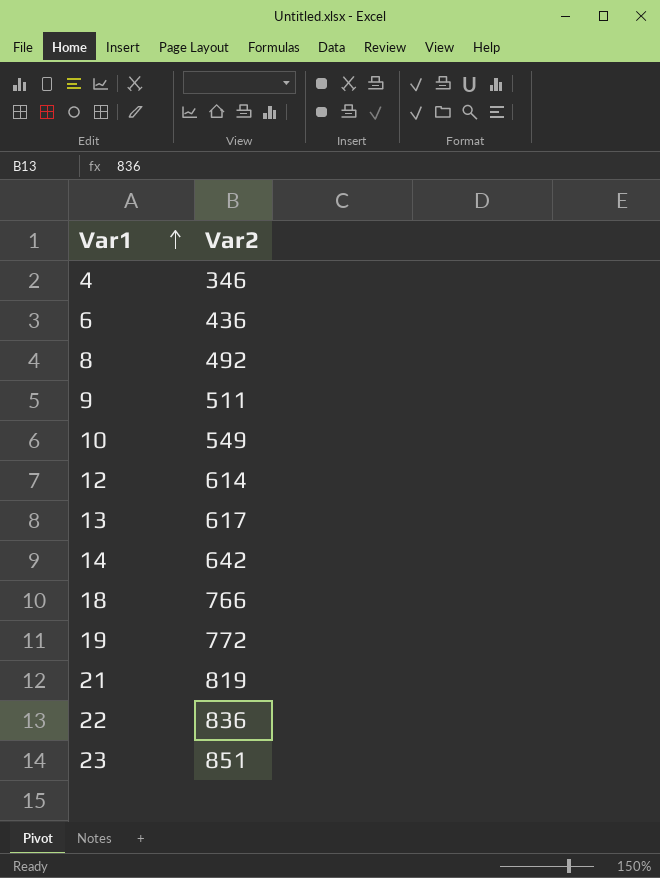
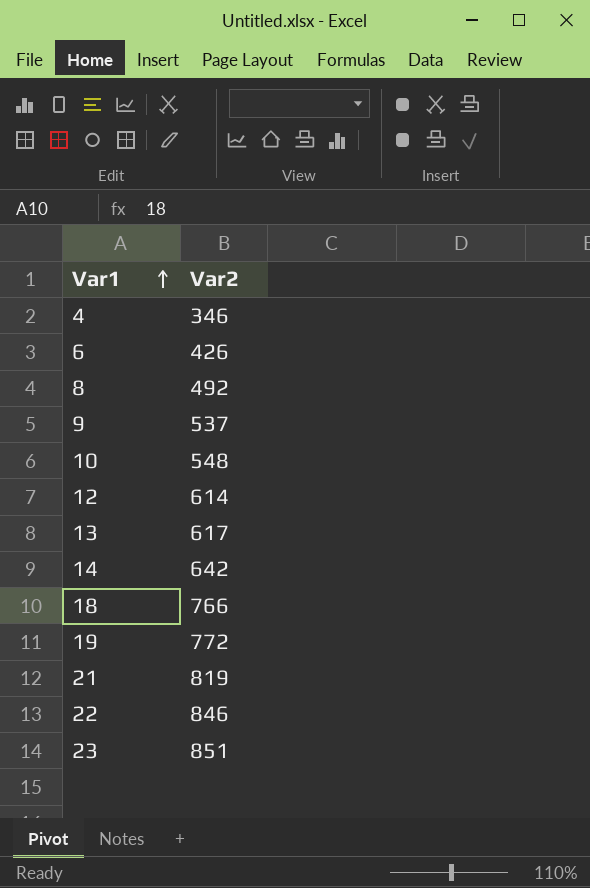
6 | Var2: 436 -> 426
9 | Var2: 511 -> 537
10 | Var2: 549 -> 548
22 | Var2: 836 -> 846

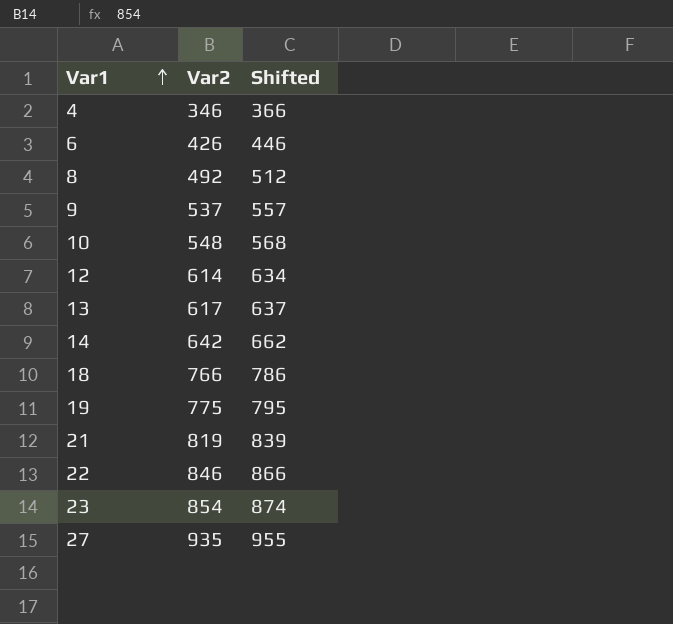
column Shifted | formula: none -> [Var2] + 20
19 | Var2: 772 -> 775
23 | Var2: 851 -> 854
row 27: none -> 935 | 955

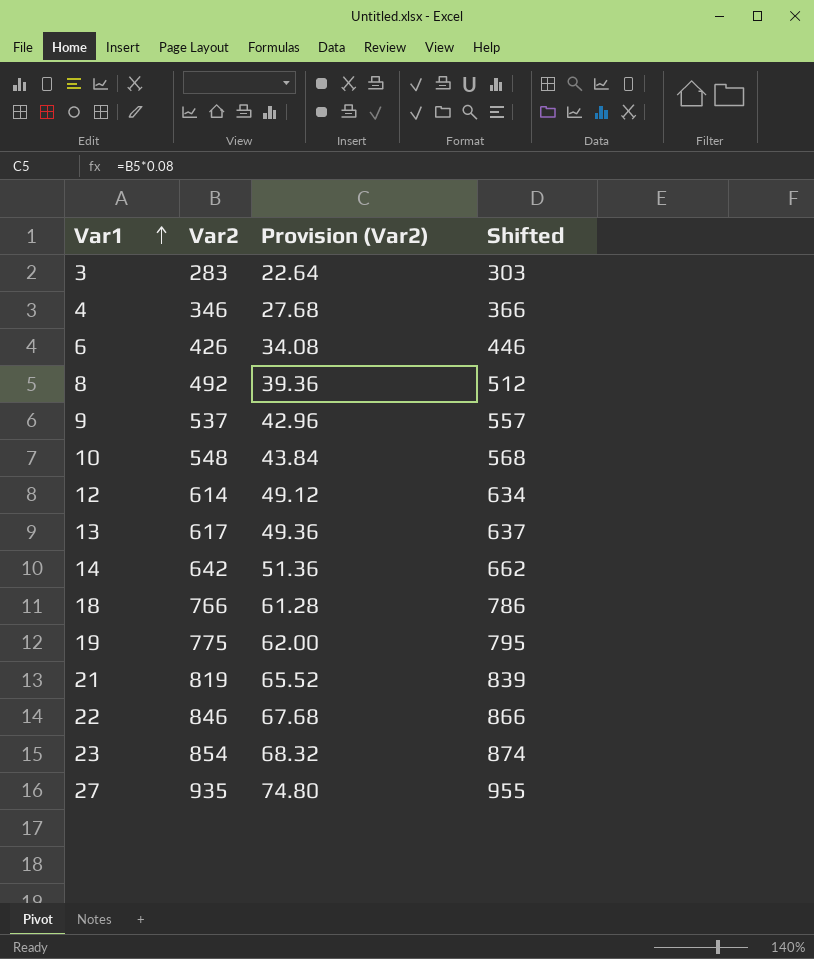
column Provision (Var2) | formula: none -> [Var2] * 0.08
row 3: none -> 283 | 22.64 | 303

